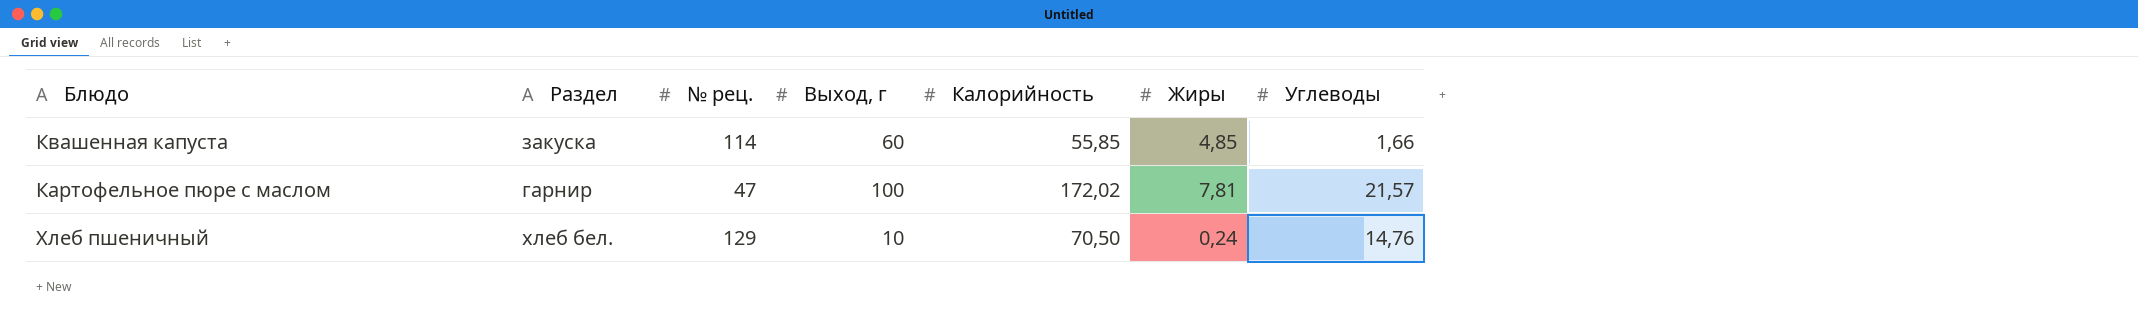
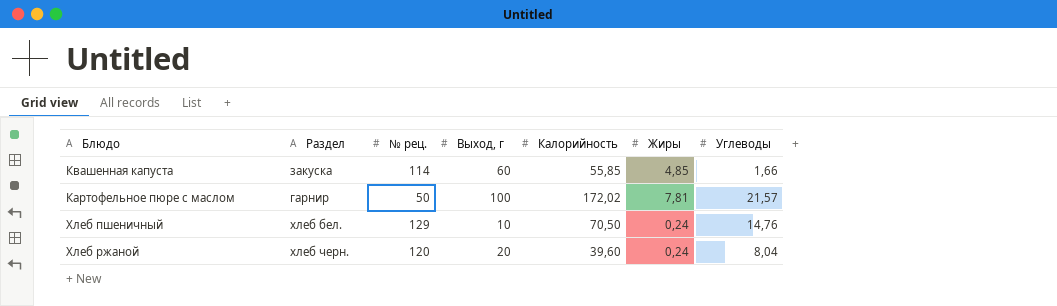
Картофельное пюре с маслом | № рец.: 47 -> 50
row Хлеб ржаной: none -> хлеб черн. | 120 | 20 | 39,60 | 0,24 | 8,04

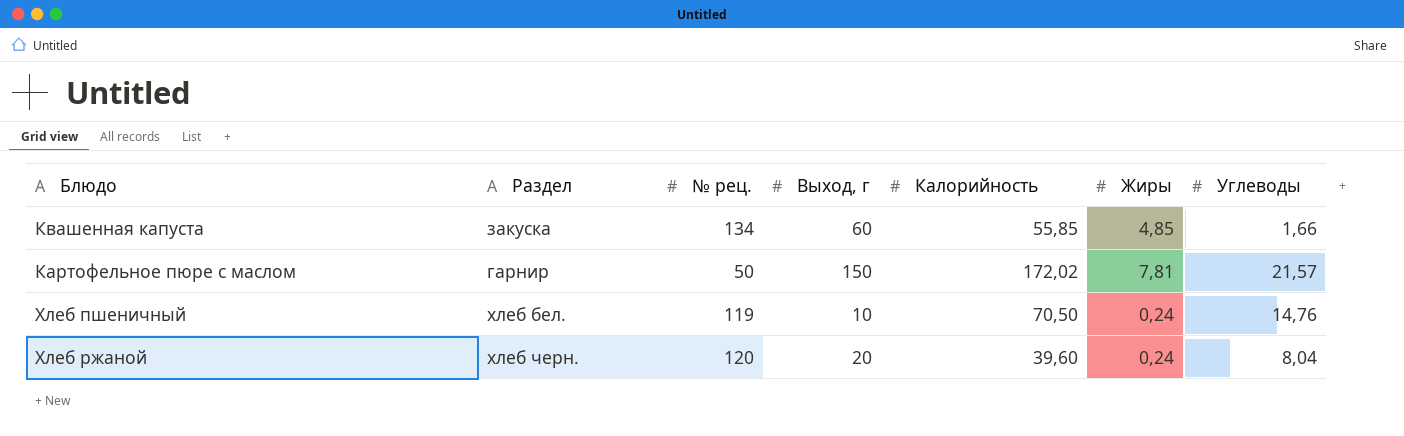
Квашенная капуста | № рец.: 114 -> 134
Картофельное пюре с маслом | Выход, г: 100 -> 150
Хлеб пшеничный | № рец.: 129 -> 119

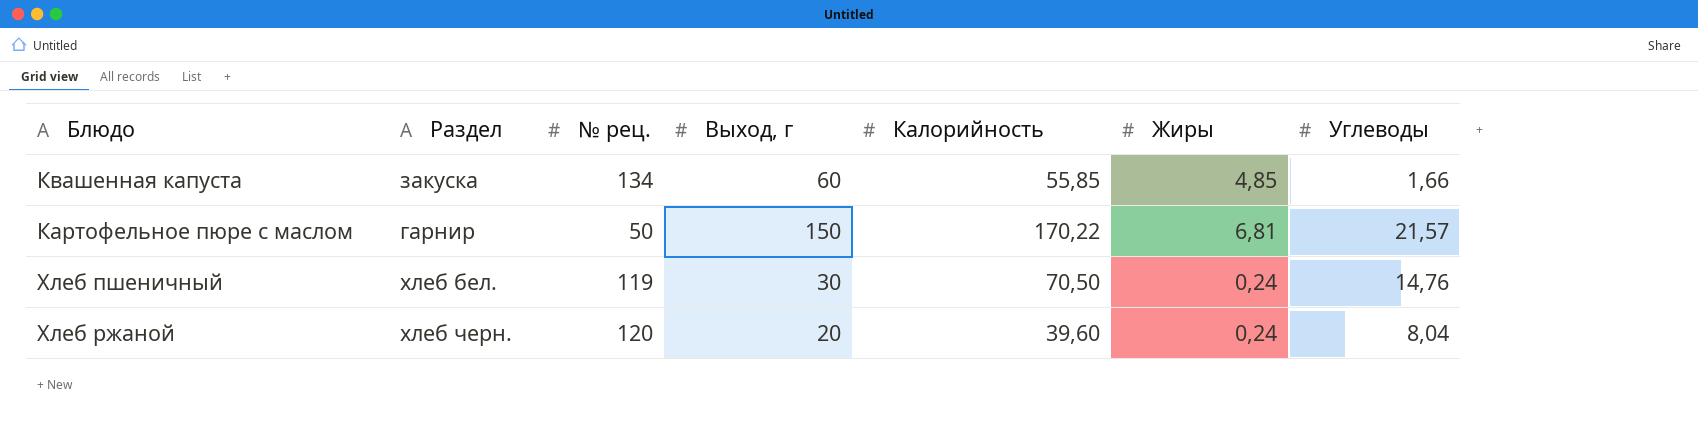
Картофельное пюре с маслом | Калорийность: 172,02 -> 170,22
Картофельное пюре с маслом | Жиры: 7,81 -> 6,81
Хлеб пшеничный | Выход, г: 10 -> 30

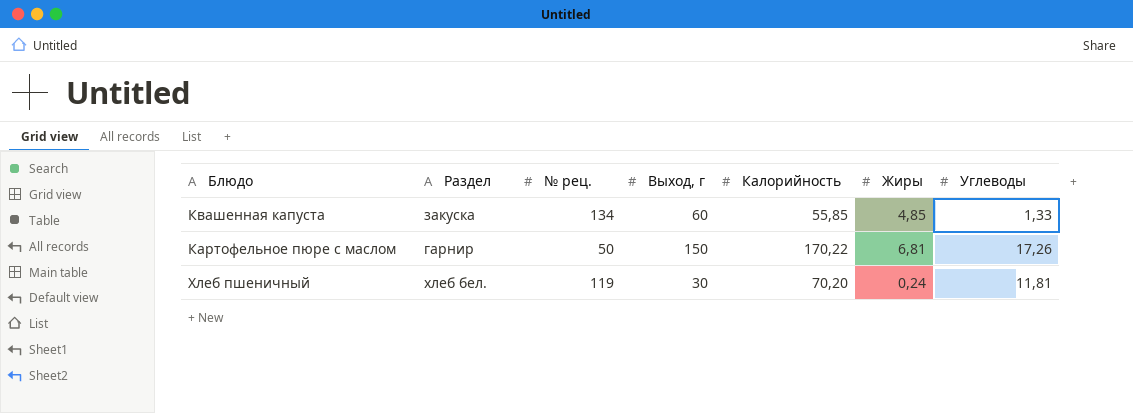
row Хлеб ржаной: хлеб черн. | 120 | 20 | 39,60 | 0,24 | 8,04 -> none
Квашенная капуста | Углеводы: 1,66 -> 1,33
Картофельное пюре с маслом | Углеводы: 21,57 -> 17,26
Хлеб пшеничный | Калорийность: 70,50 -> 70,20
Хлеб пшеничный | Углеводы: 14,76 -> 11,81

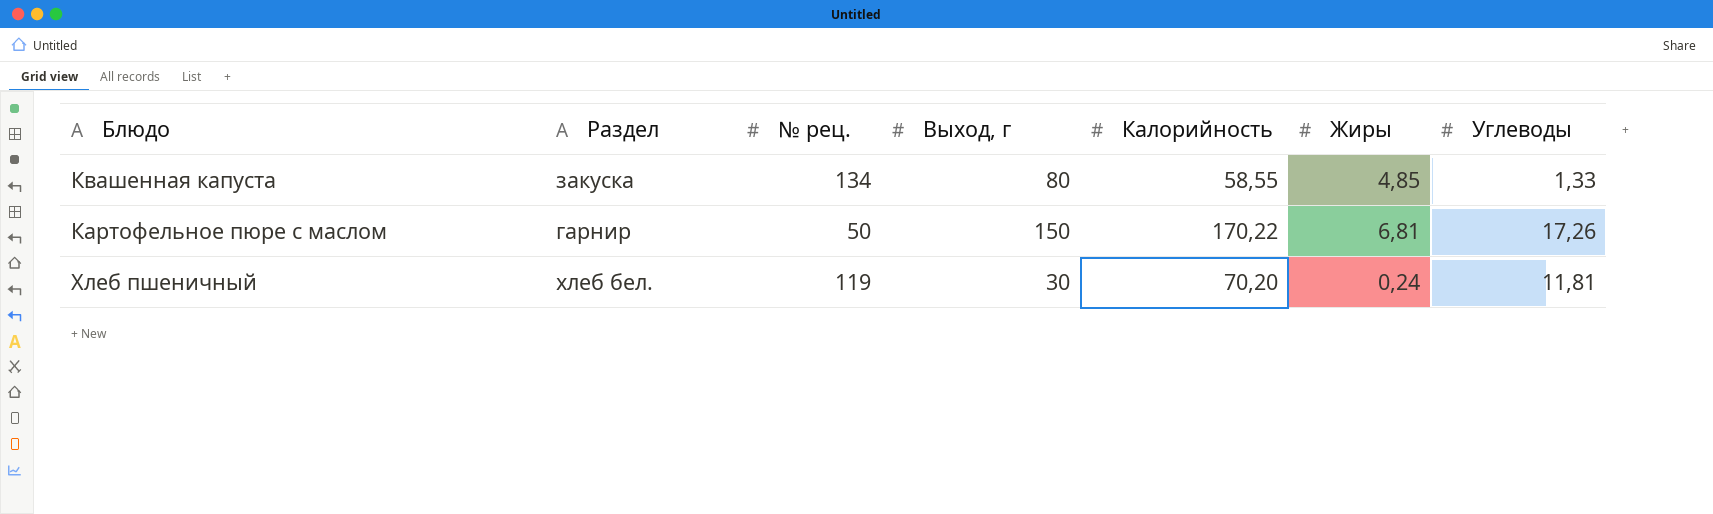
Квашенная капуста | Выход, г: 60 -> 80
Квашенная капуста | Калорийность: 55,85 -> 58,55

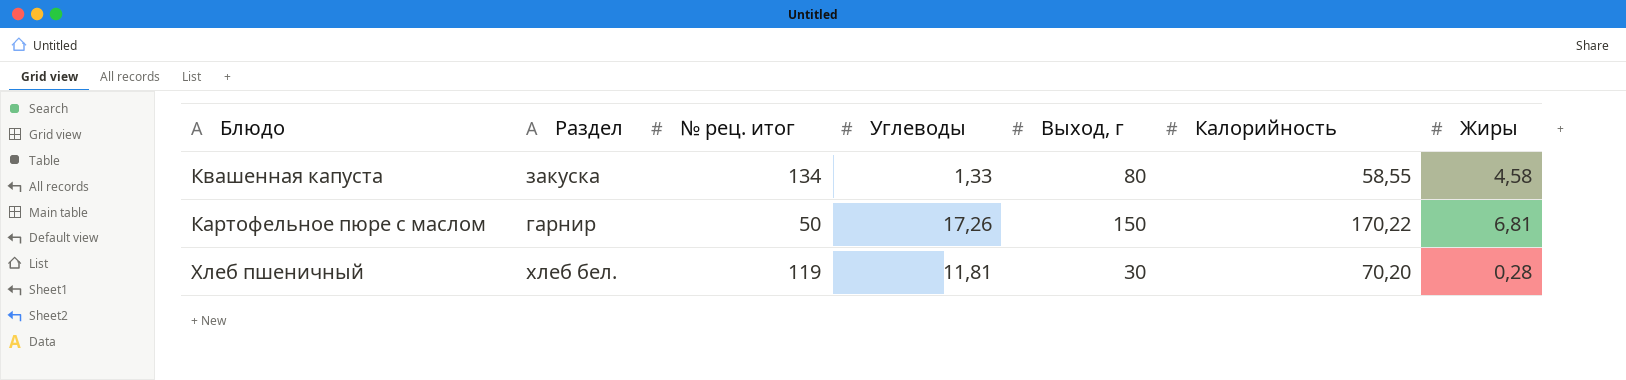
column name: № рец. -> № рец. итог
column Углеводы | position: 7 -> 4
Квашенная капуста | Жиры: 4,85 -> 4,58
Хлеб пшеничный | Жиры: 0,24 -> 0,28

